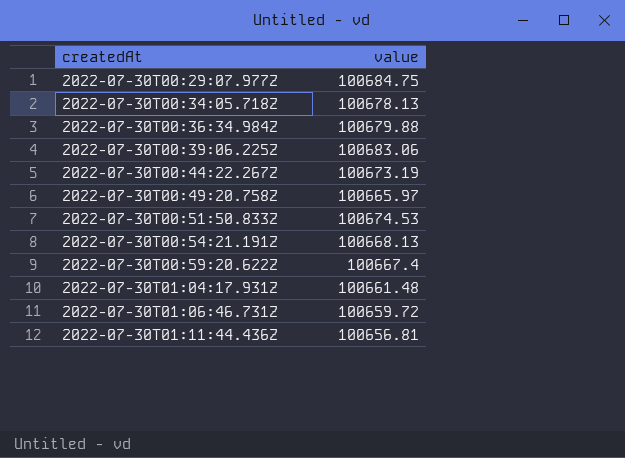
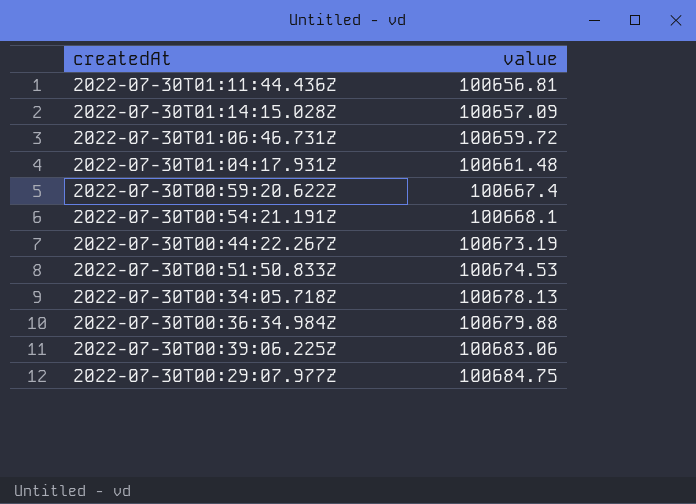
row order: createdAt ascending -> value ascending
row 2022-07-30T00:49:20.758Z: 100665.97 -> none
row 2022-07-30T01:14:15.028Z: none -> 100657.09
2022-07-30T00:54:21.191Z | value: 100668.13 -> 100668.1

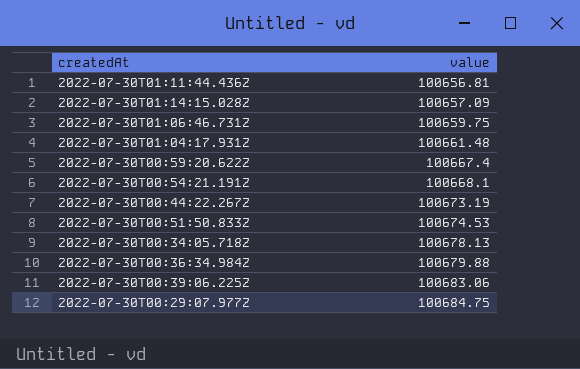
2022-07-30T01:06:46.731Z | value: 100659.72 -> 100659.75

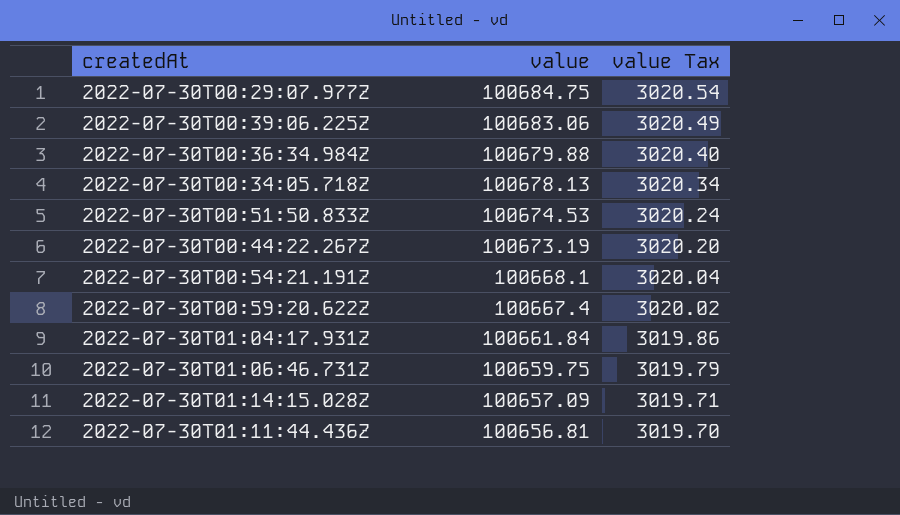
row order: value ascending -> value descending
column value Tax | formula: none -> [value] * 0.03
2022-07-30T01:04:17.931Z | value: 100661.48 -> 100661.84

